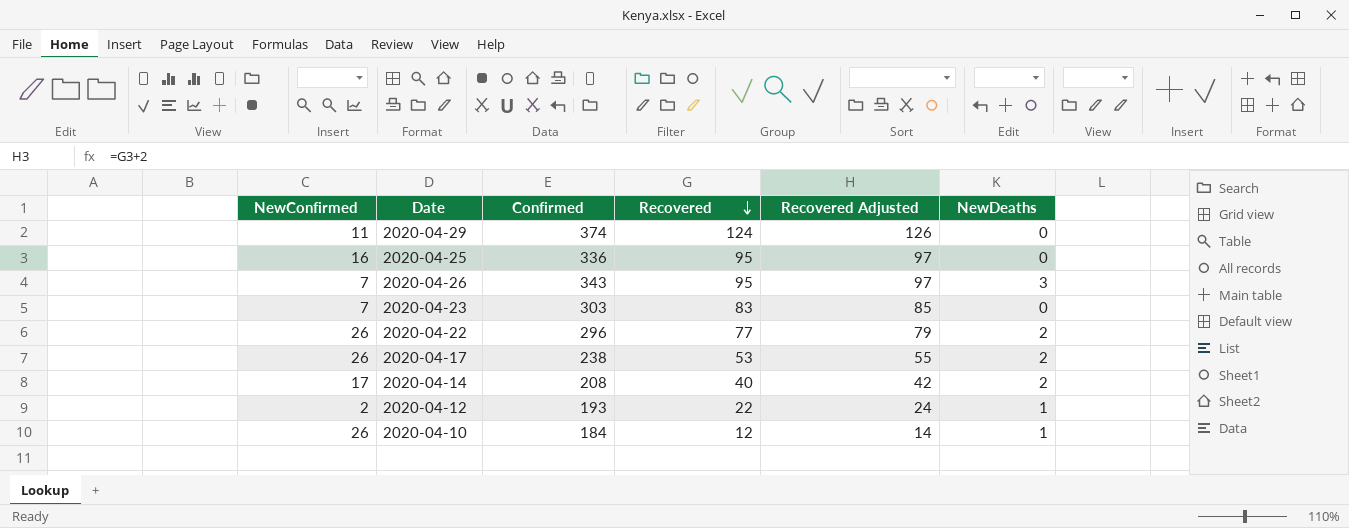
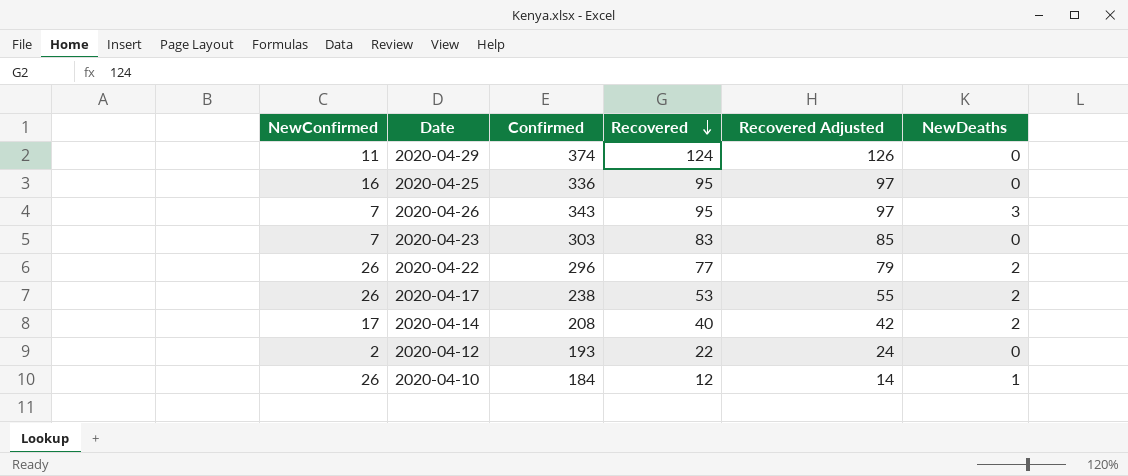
2020-04-12 | NewDeaths: 1 -> 0

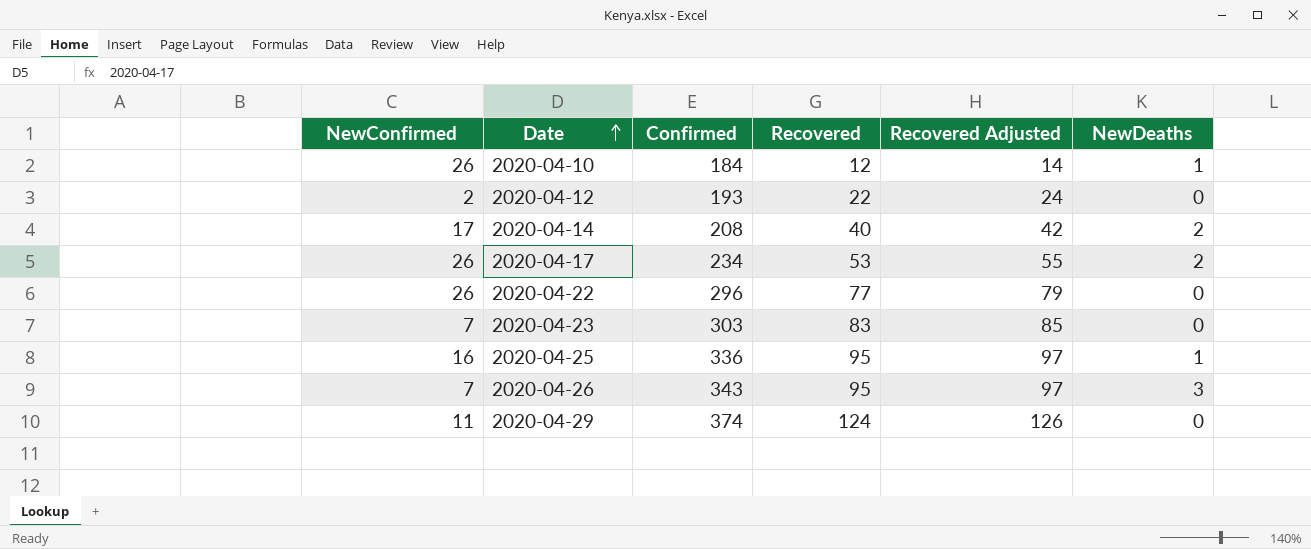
row order: Recovered descending -> Date ascending
2020-04-17 | Confirmed: 238 -> 234
2020-04-22 | NewDeaths: 2 -> 0
2020-04-25 | NewDeaths: 0 -> 1

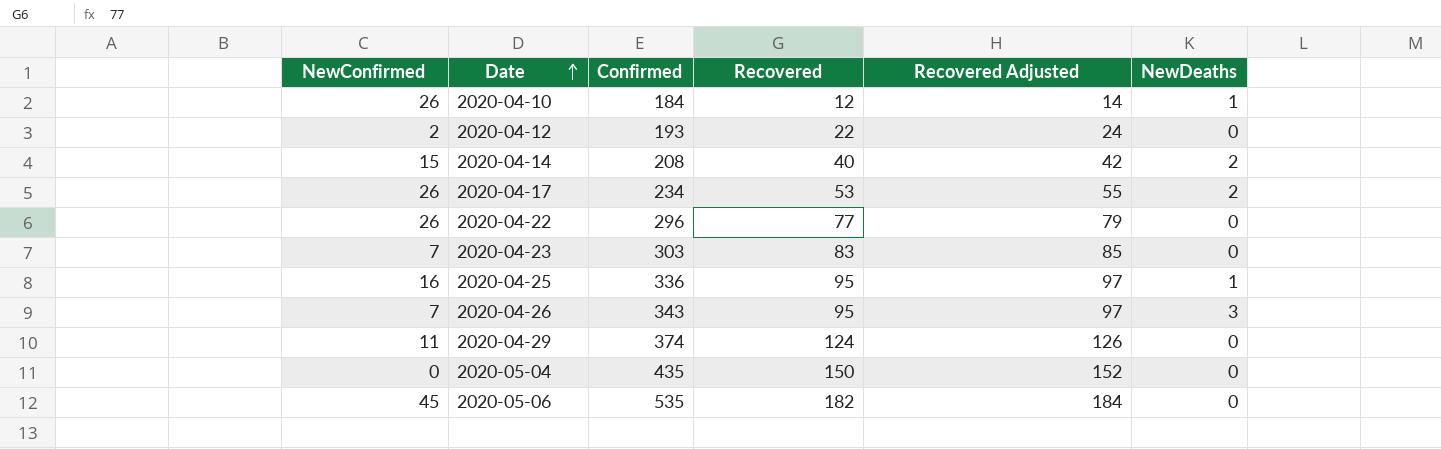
2020-04-14 | NewConfirmed: 17 -> 15
row 2020-05-04: none -> 0 | 435 | 150 | 152 | 0
row 2020-05-06: none -> 45 | 535 | 182 | 184 | 0

